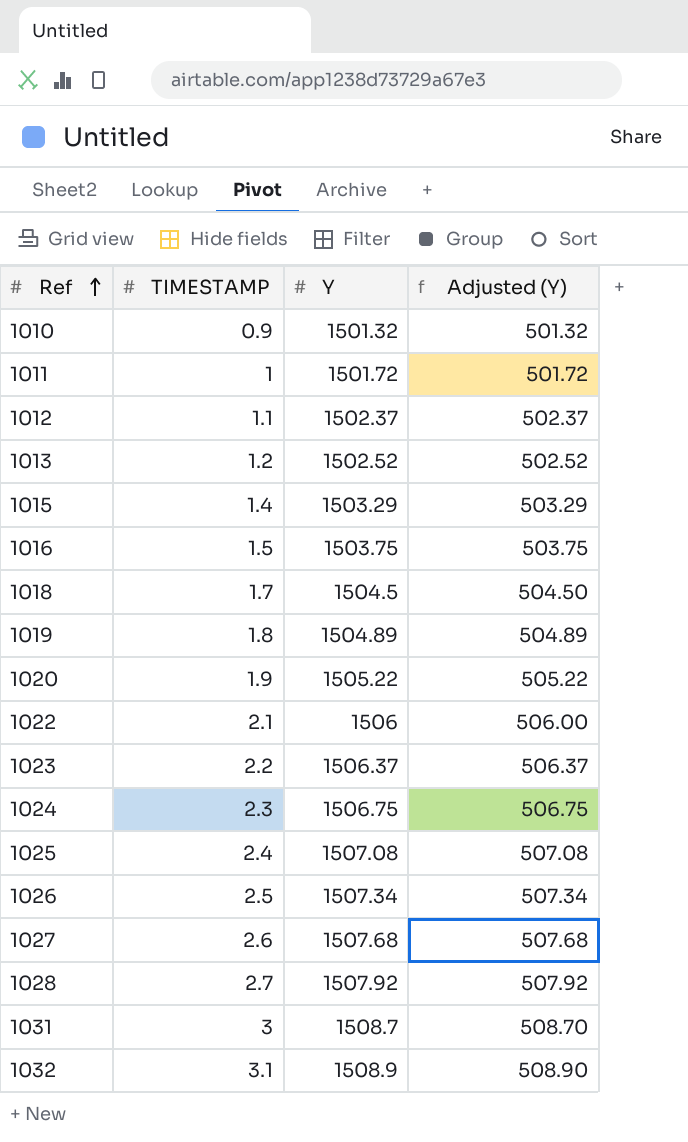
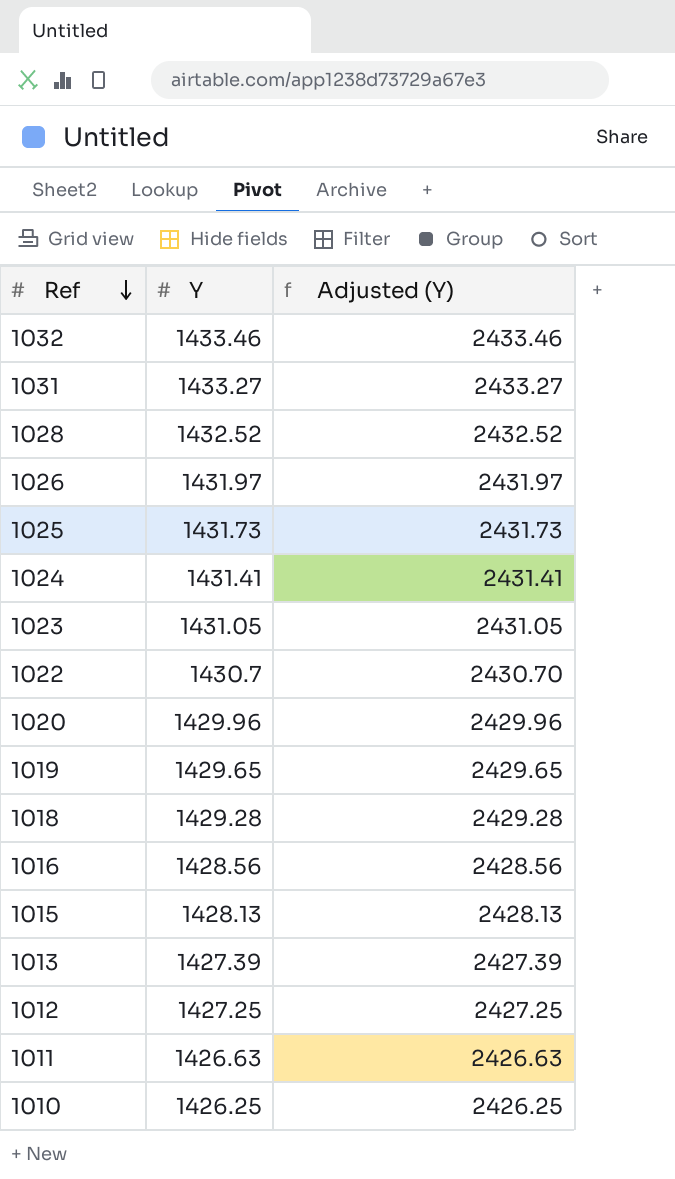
row order: Ref ascending -> Ref descending
column TIMESTAMP | position: 2 -> none
column Adjusted (Y) | formula: [Y] - 1000 -> [Y] + 1000
row 1027: 2.6 | 1507.68 | 507.68 -> none
1032 | Y: 1508.9 -> 1433.46
1031 | Y: 1508.7 -> 1433.27
1028 | Y: 1507.92 -> 1432.52
1026 | Y: 1507.34 -> 1431.97
1025 | Y: 1507.08 -> 1431.73
1024 | Y: 1506.75 -> 1431.41
1023 | Y: 1506.37 -> 1431.05
1022 | Y: 1506 -> 1430.7
1020 | Y: 1505.22 -> 1429.96
1019 | Y: 1504.89 -> 1429.65
1018 | Y: 1504.5 -> 1429.28
1016 | Y: 1503.75 -> 1428.56
1015 | Y: 1503.29 -> 1428.13
1013 | Y: 1502.52 -> 1427.39
1012 | Y: 1502.37 -> 1427.25
1011 | Y: 1501.72 -> 1426.63
1010 | Y: 1501.32 -> 1426.25

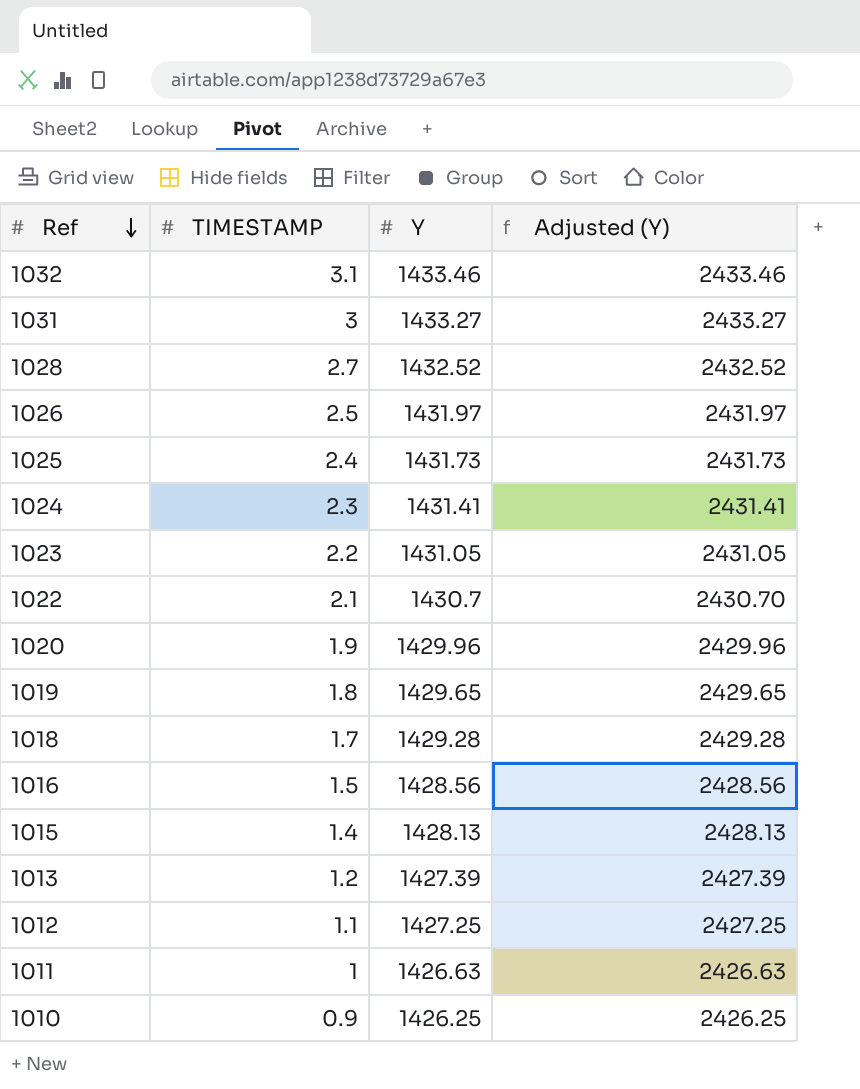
column TIMESTAMP | position: none -> 2

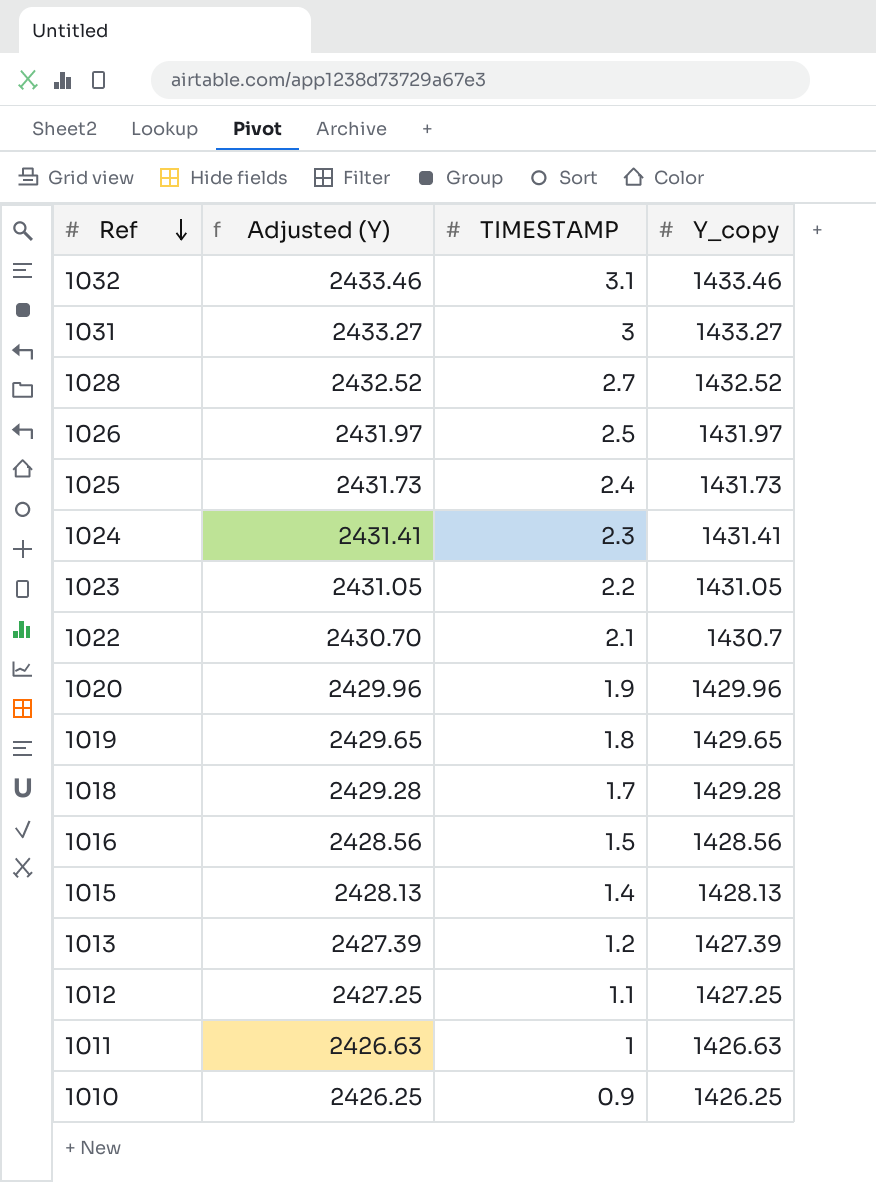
column Adjusted (Y) | position: 4 -> 2
column name: Y -> Y_copy

